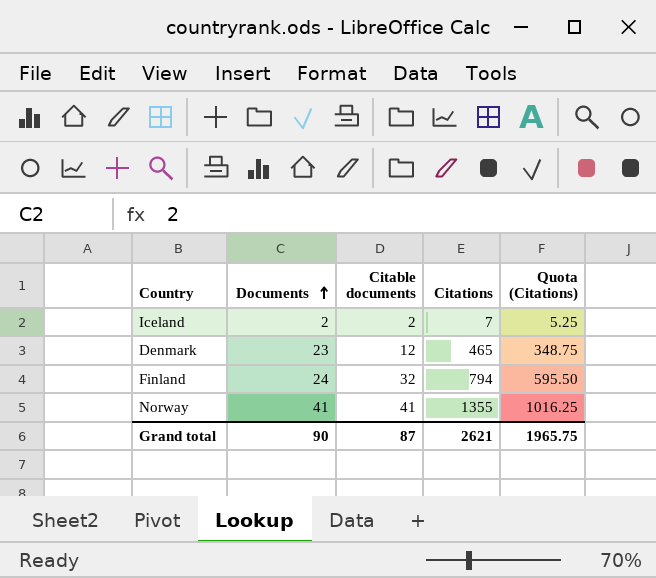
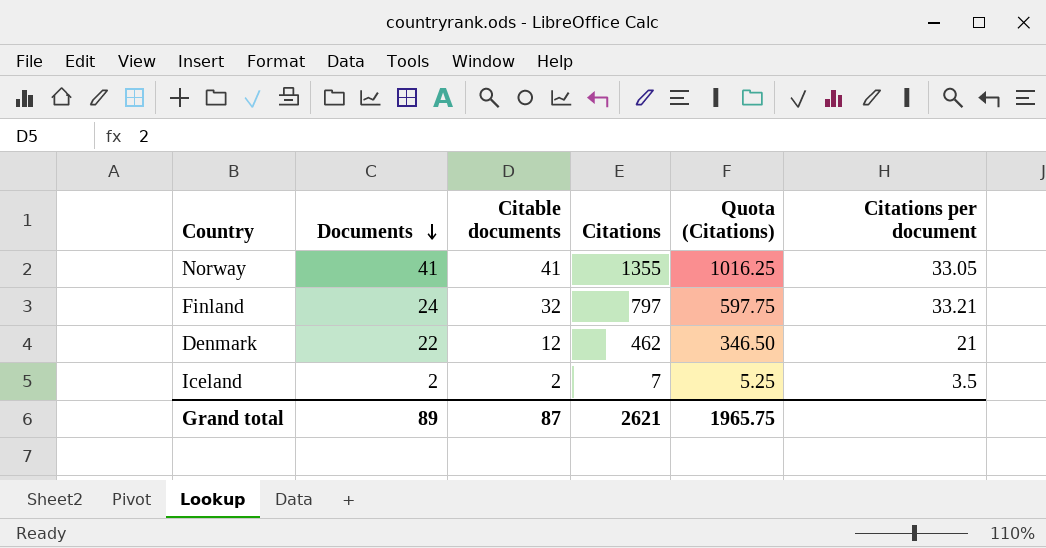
row order: Documents ascending -> Documents descending
column Citations per document | formula: none -> [Citations] / [Documents]
Finland | Citations: 794 -> 797
Finland | Quota (Citations): 595.50 -> 597.75
Denmark | Documents: 23 -> 22
Denmark | Citations: 465 -> 462
Denmark | Quota (Citations): 348.75 -> 346.50
Grand total | Documents: 90 -> 89

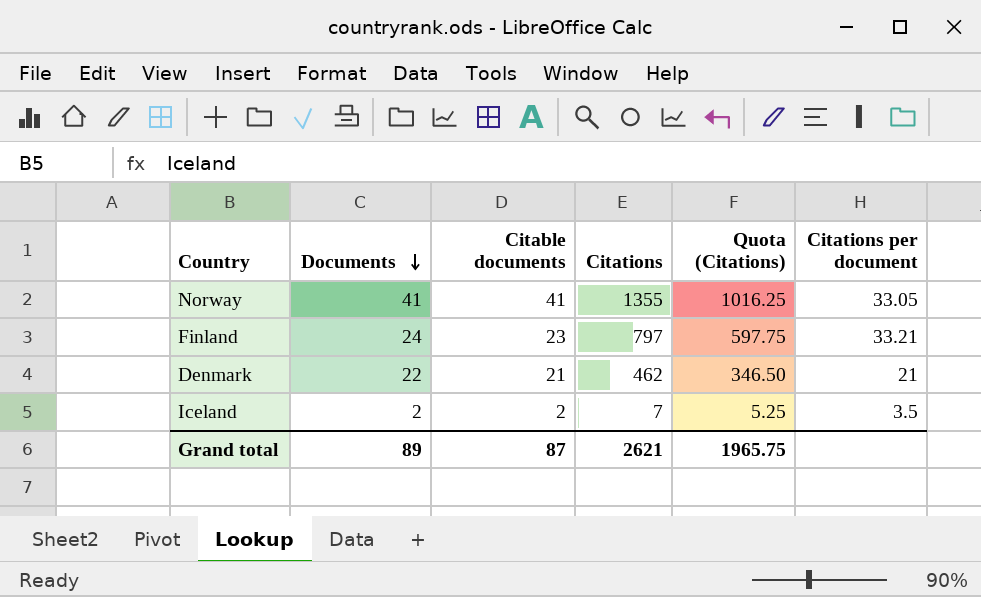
Finland | Citable documents: 32 -> 23
Denmark | Citable documents: 12 -> 21

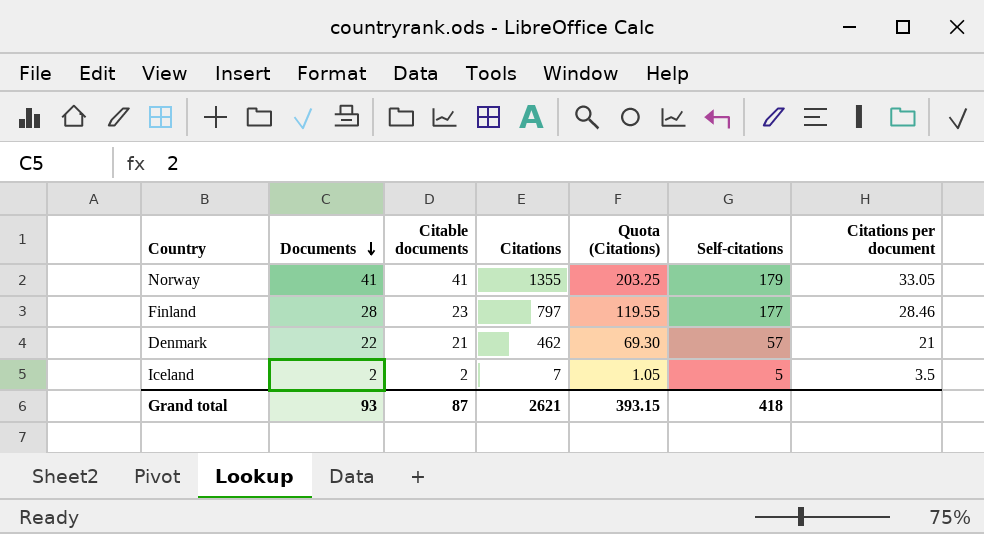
column Quota (Citations) | formula: [Citations] * 0.75 -> [Citations] * 0.15
column Self-citations | position: none -> 6
Finland | Documents: 24 -> 28
Finland | Citations per document: 33.21 -> 28.46
Grand total | Documents: 89 -> 93
Grand total | Quota (Citations): 1965.75 -> 393.15

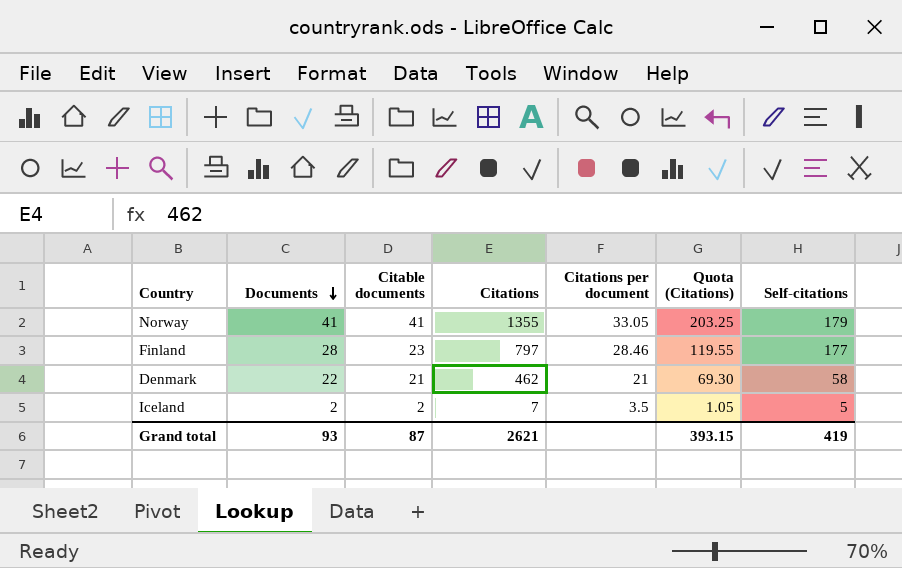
column Citations per document | position: 7 -> 5
Denmark | Self-citations: 57 -> 58
Grand total | Self-citations: 418 -> 419

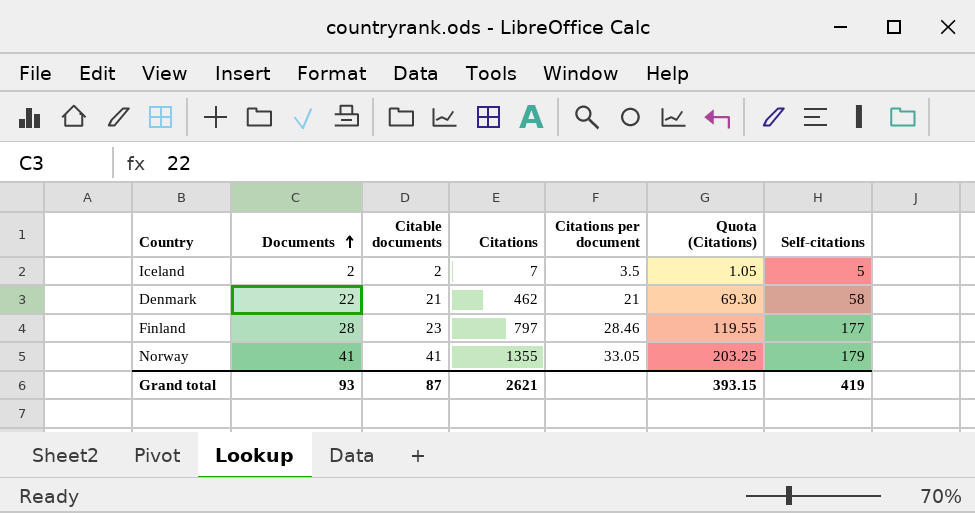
row order: Documents descending -> Documents ascending

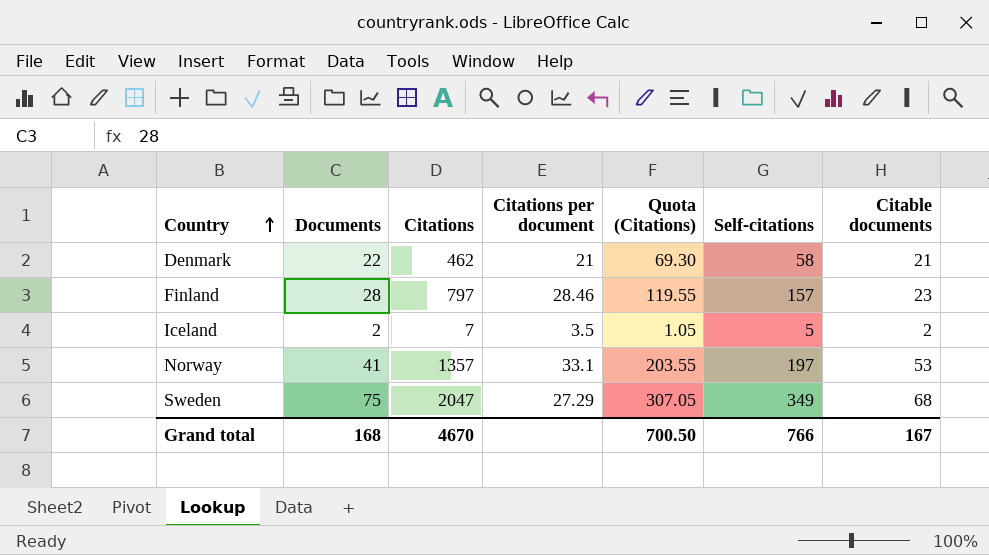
row order: Documents ascending -> Country ascending
column Citable documents | position: 3 -> 7
Finland | Self-citations: 177 -> 157
Norway | Citations: 1355 -> 1357
Norway | Citations per document: 33.05 -> 33.1
Norway | Quota (Citations): 203.25 -> 203.55
Norway | Self-citations: 179 -> 197
Norway | Citable documents: 41 -> 53
row Sweden: none -> 75 | 2047 | 27.29 | 307.05 | 349 | 68
Grand total | Documents: 93 -> 168
Grand total | Citations: 2621 -> 4670
Grand total | Quota (Citations): 393.15 -> 700.50
Grand total | Self-citations: 419 -> 766
Grand total | Citable documents: 87 -> 167

